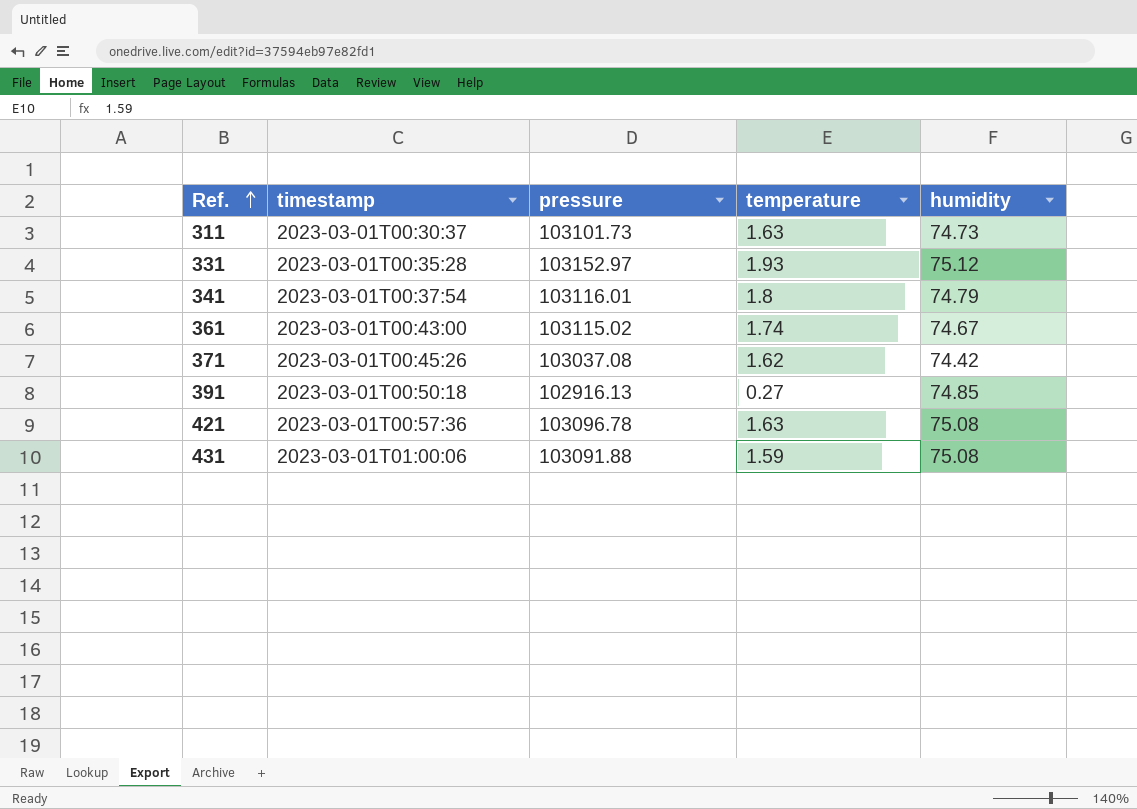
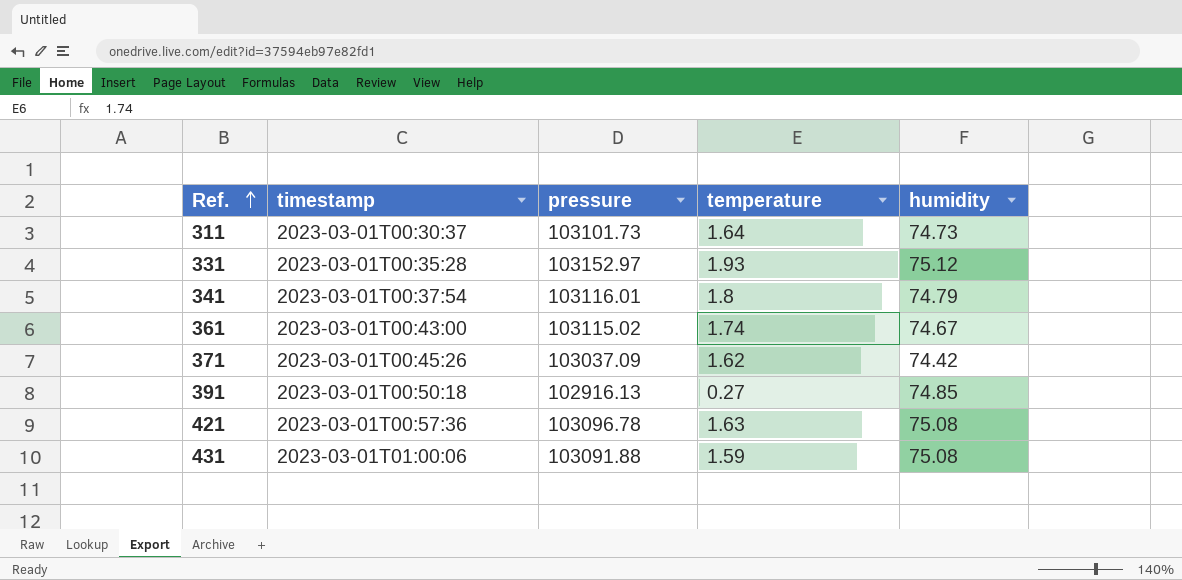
311 | temperature: 1.63 -> 1.64
371 | pressure: 103037.08 -> 103037.09

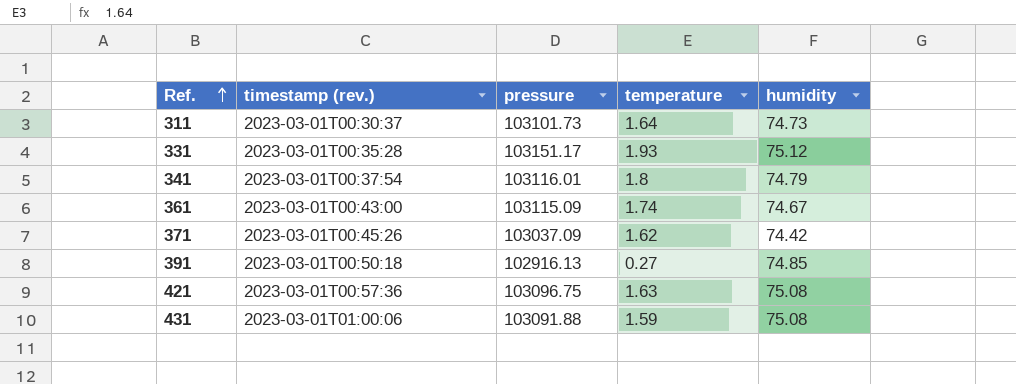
column name: timestamp -> timestamp (rev.)
331 | pressure: 103152.97 -> 103151.17
361 | pressure: 103115.02 -> 103115.09
421 | pressure: 103096.78 -> 103096.75

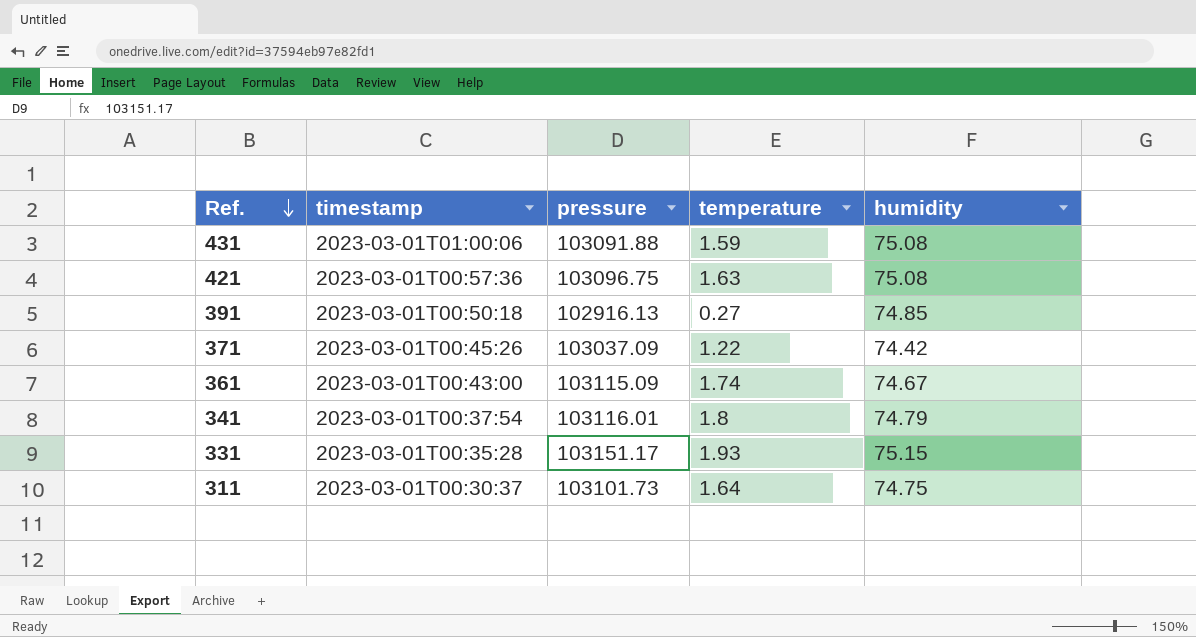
row order: Ref. ascending -> Ref. descending
column name: timestamp (rev.) -> timestamp
371 | temperature: 1.62 -> 1.22
331 | humidity: 75.12 -> 75.15
311 | humidity: 74.73 -> 74.75

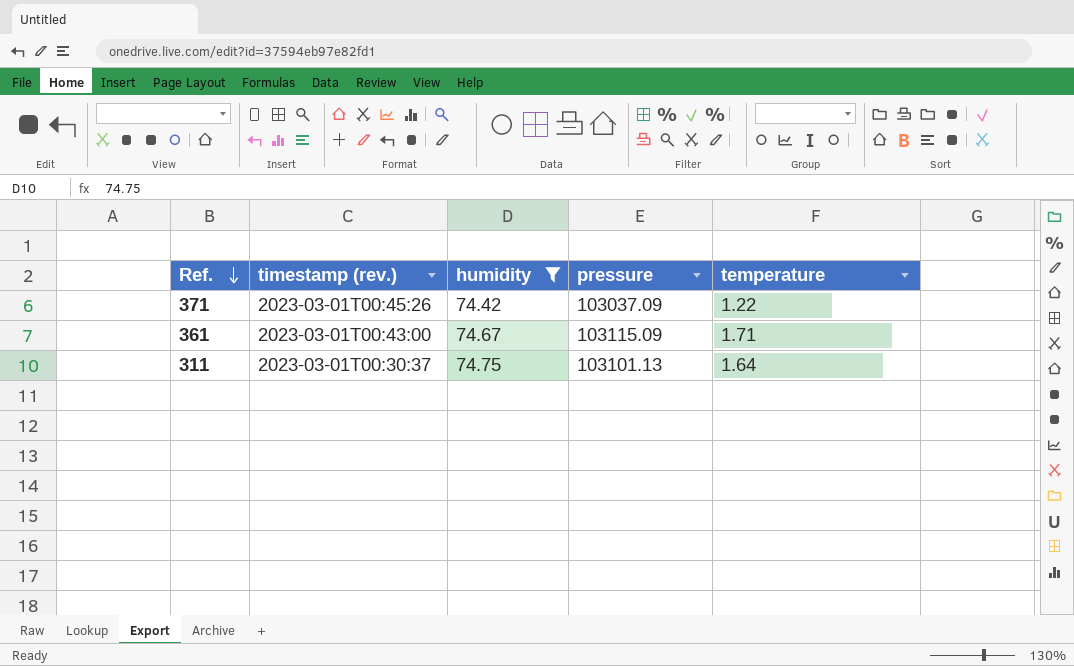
filter: none -> humidity <= 74.75
column name: timestamp -> timestamp (rev.)
column humidity | position: 5 -> 3
361 | temperature: 1.74 -> 1.71
311 | pressure: 103101.73 -> 103101.13

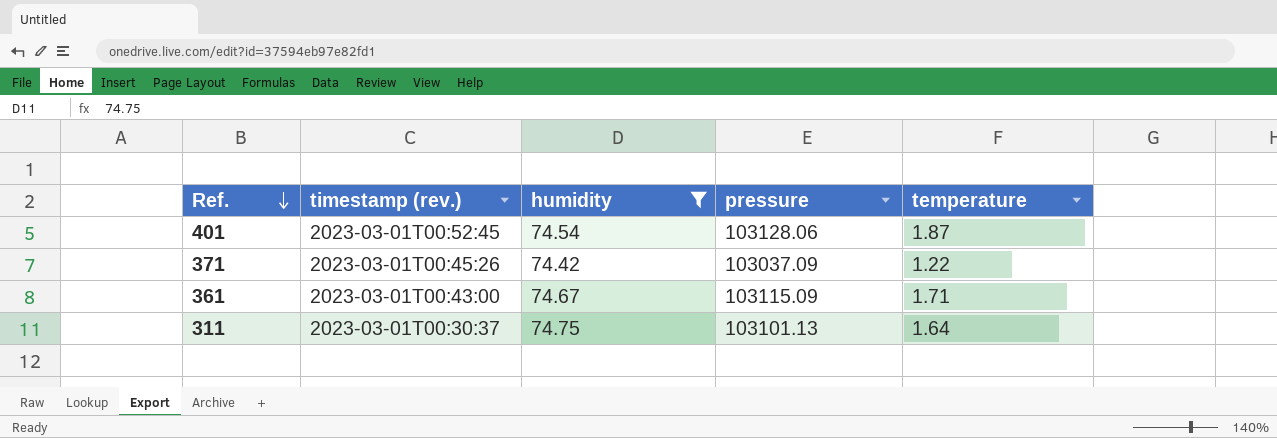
row 401: none -> 2023-03-01T00:52:45 | 74.54 | 103128.06 | 1.87

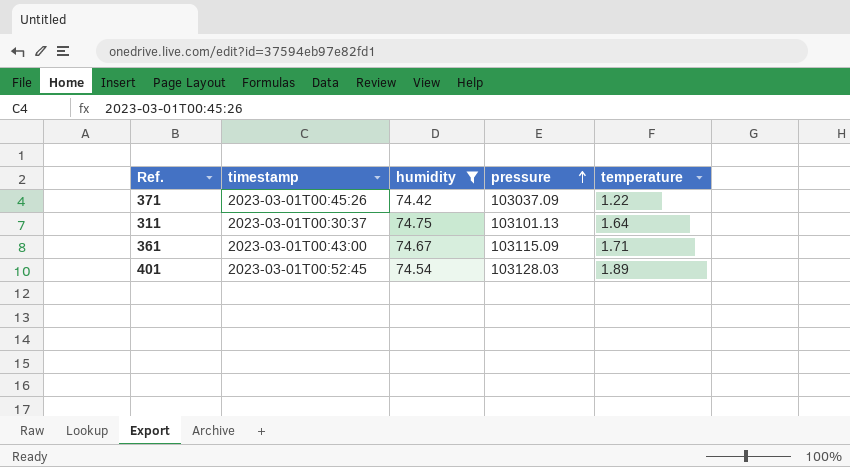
row order: Ref. descending -> pressure ascending
column name: timestamp (rev.) -> timestamp
401 | pressure: 103128.06 -> 103128.03
401 | temperature: 1.87 -> 1.89

